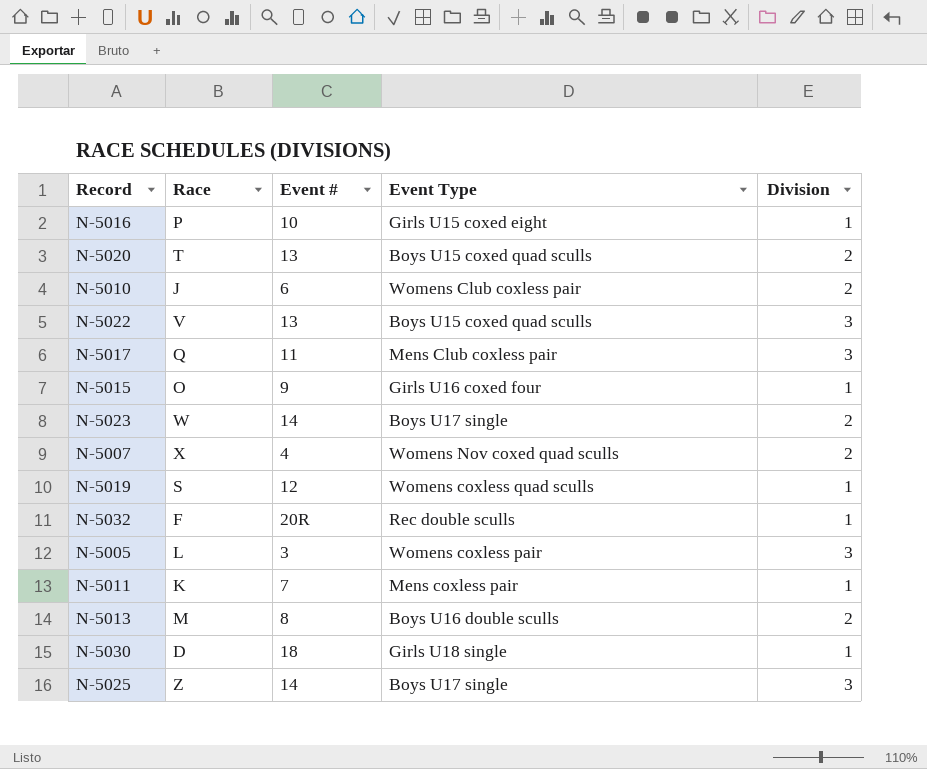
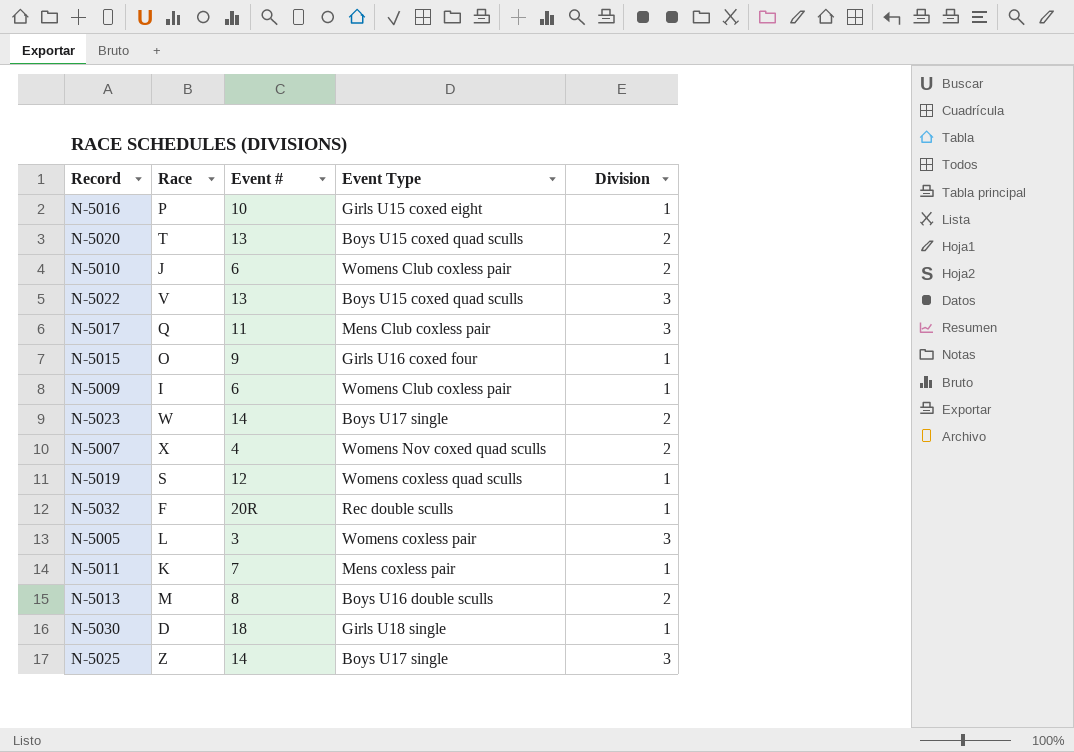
row N-5009: none -> I | 6 | Womens Club coxless pair | 1

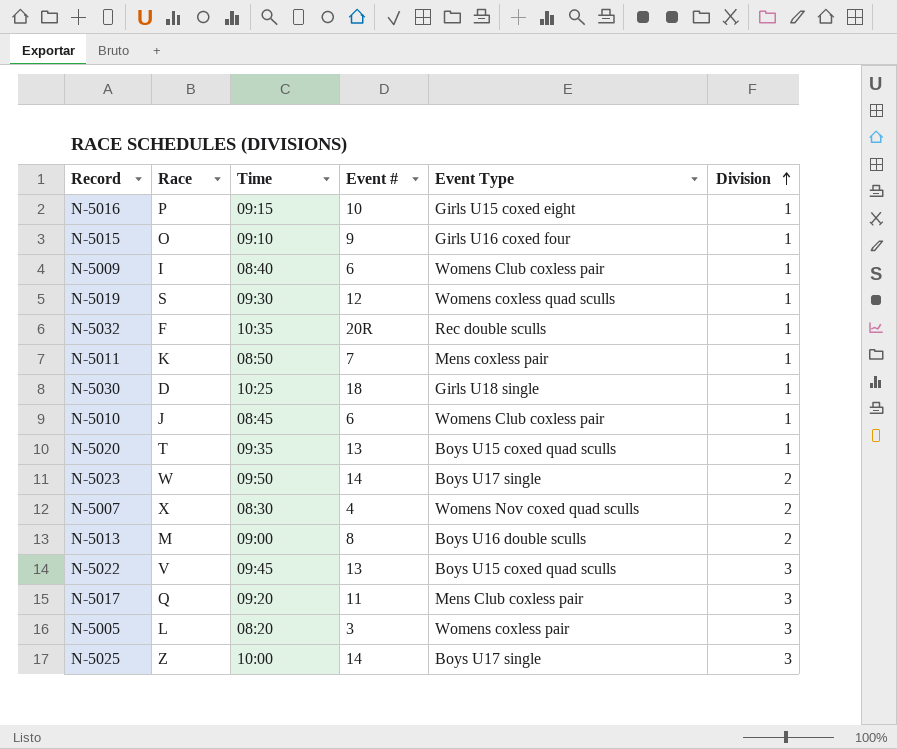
row order: none -> Division ascending
column Time | position: none -> 3
N-5010 | Division: 2 -> 1
N-5020 | Division: 2 -> 1

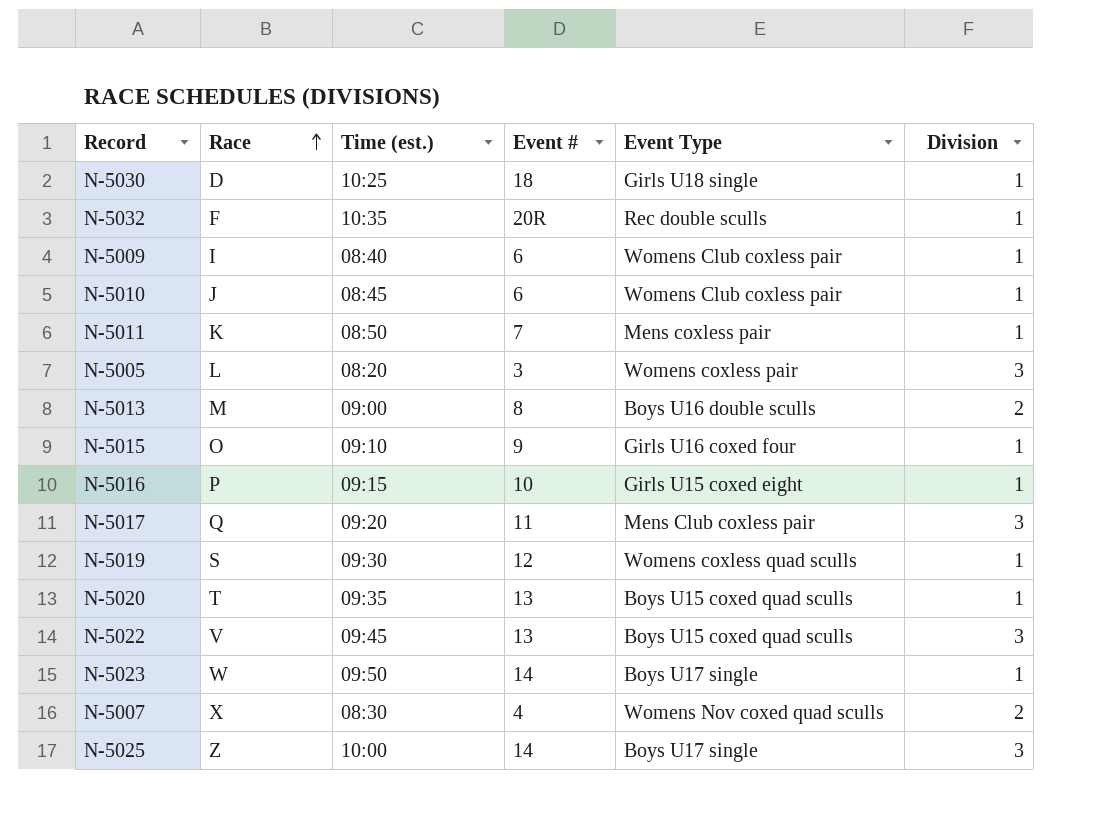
row order: Division ascending -> Race ascending
column name: Time -> Time (est.)
N-5023 | Division: 2 -> 1

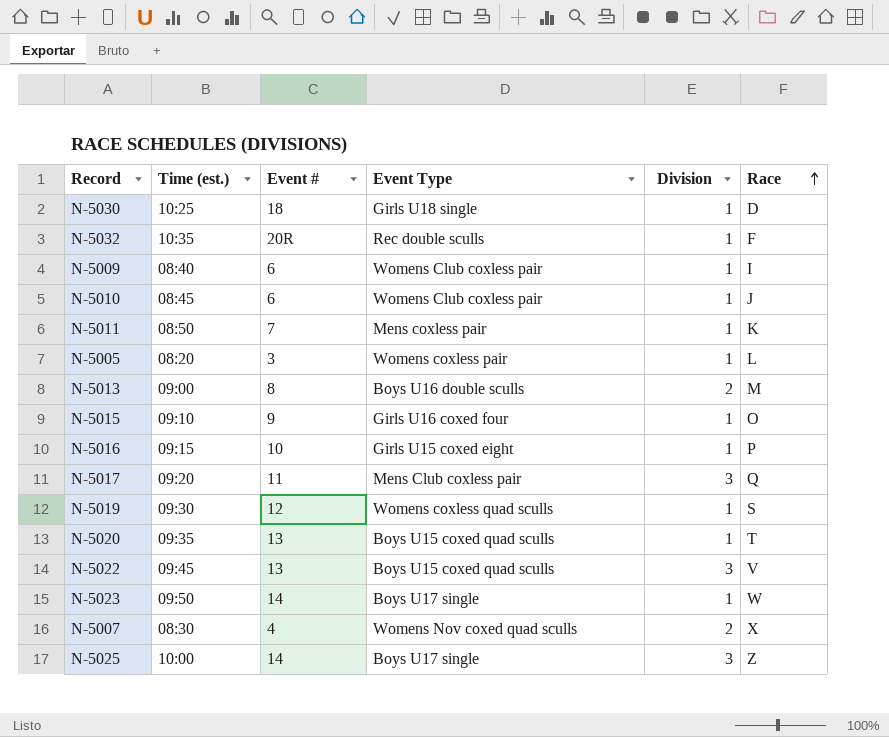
column Race | position: 2 -> 6
N-5005 | Division: 3 -> 1

